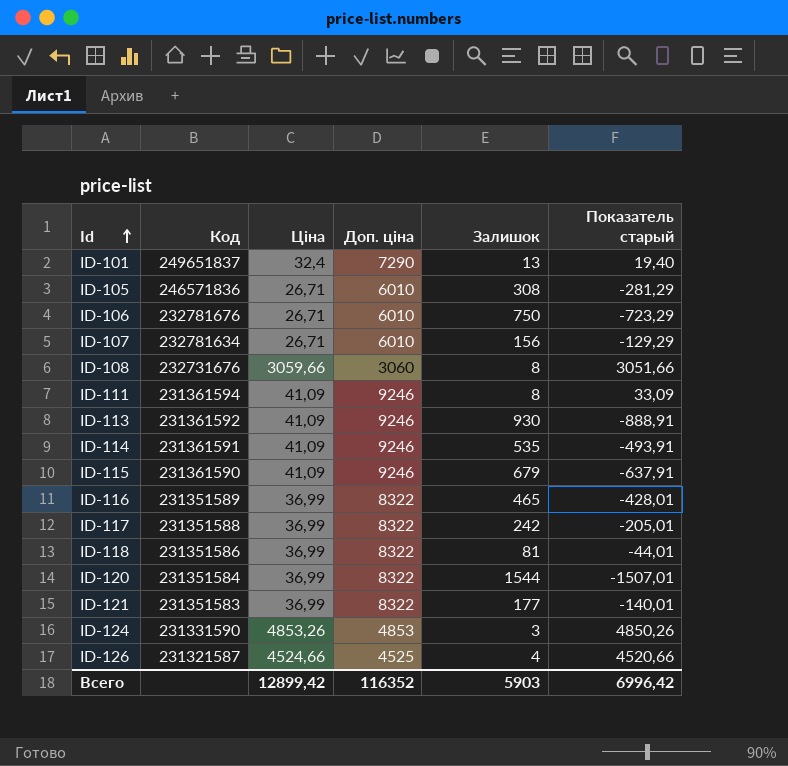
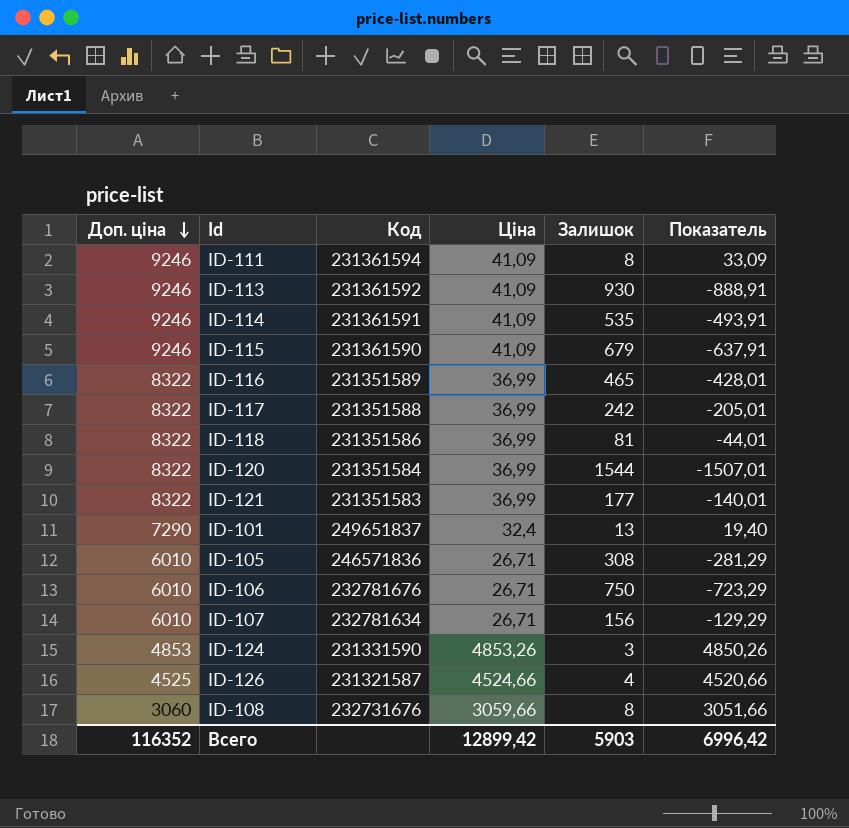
row order: Id ascending -> Доп. ціна descending
column Доп. ціна | position: 4 -> 1
column name: Показатель старый -> Показатель

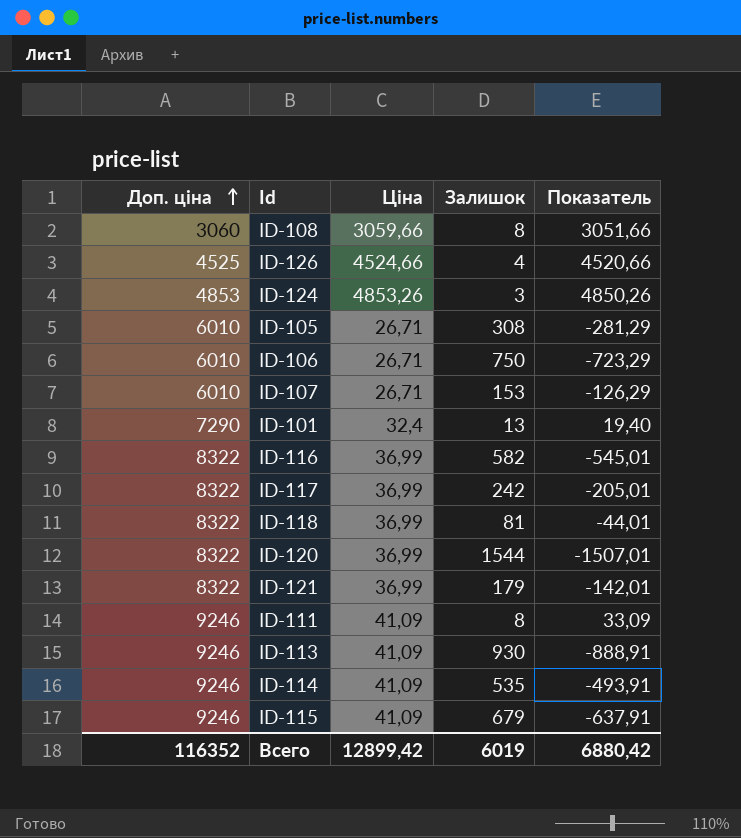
row order: Доп. ціна descending -> Доп. ціна ascending
column Код | position: 3 -> none
ID-107 | Залишок: 156 -> 153
ID-107 | Показатель: -129,29 -> -126,29
ID-116 | Залишок: 465 -> 582
ID-116 | Показатель: -428,01 -> -545,01
ID-121 | Залишок: 177 -> 179
ID-121 | Показатель: -140,01 -> -142,01
Всего | Залишок: 5903 -> 6019
Всего | Показатель: 6996,42 -> 6880,42

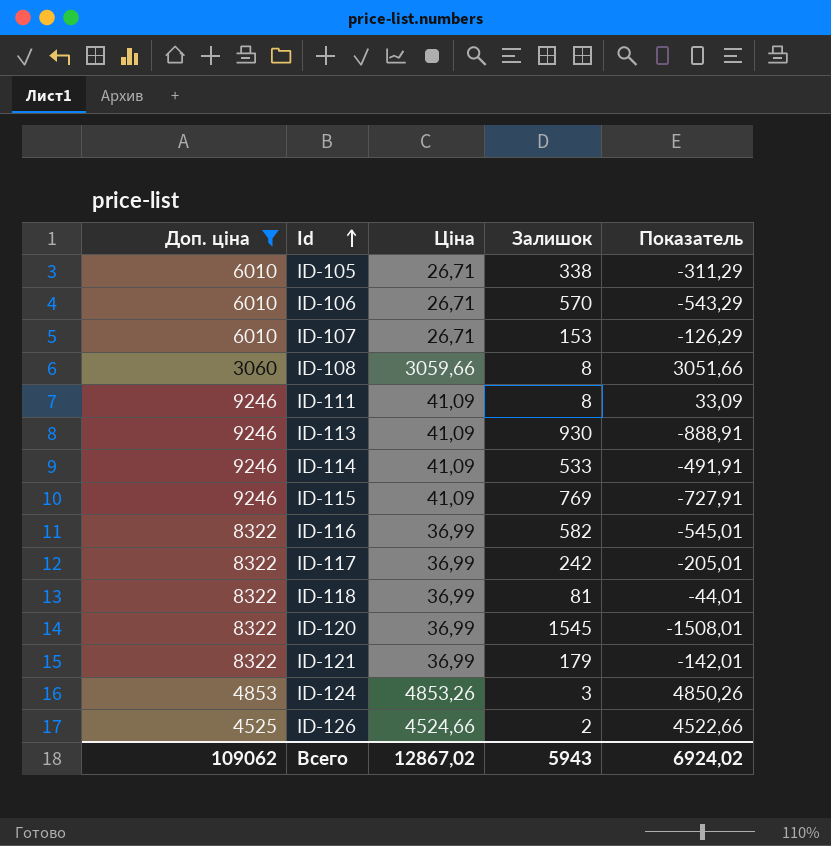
filter: none -> Доп. ціна != 7290
row order: Доп. ціна ascending -> Id ascending
ID-105 | Залишок: 308 -> 338
ID-105 | Показатель: -281,29 -> -311,29
ID-106 | Залишок: 750 -> 570
ID-106 | Показатель: -723,29 -> -543,29
ID-114 | Залишок: 535 -> 533
ID-114 | Показатель: -493,91 -> -491,91
ID-115 | Залишок: 679 -> 769
ID-115 | Показатель: -637,91 -> -727,91
ID-120 | Залишок: 1544 -> 1545
ID-120 | Показатель: -1507,01 -> -1508,01
ID-126 | Залишок: 4 -> 2
ID-126 | Показатель: 4520,66 -> 4522,66
Всего | Доп. ціна: 116352 -> 109062
Всего | Ціна: 12899,42 -> 12867,02
Всего | Залишок: 6019 -> 5943
Всего | Показатель: 6880,42 -> 6924,02

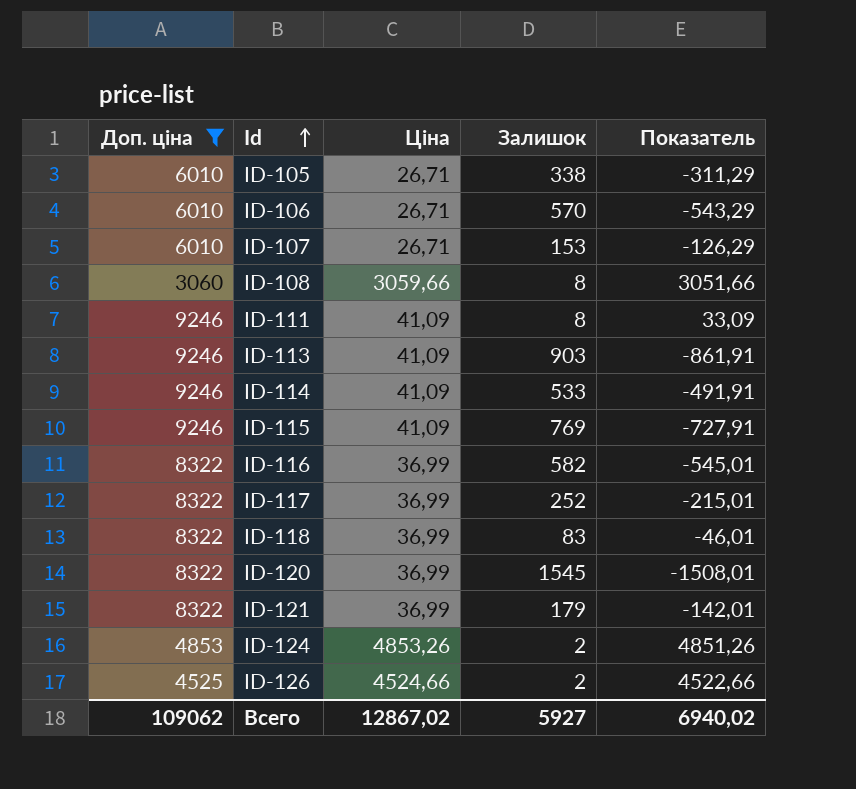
ID-113 | Залишок: 930 -> 903
ID-113 | Показатель: -888,91 -> -861,91
ID-117 | Залишок: 242 -> 252
ID-117 | Показатель: -205,01 -> -215,01
ID-118 | Залишок: 81 -> 83
ID-118 | Показатель: -44,01 -> -46,01
ID-124 | Залишок: 3 -> 2
ID-124 | Показатель: 4850,26 -> 4851,26
Всего | Залишок: 5943 -> 5927
Всего | Показатель: 6924,02 -> 6940,02

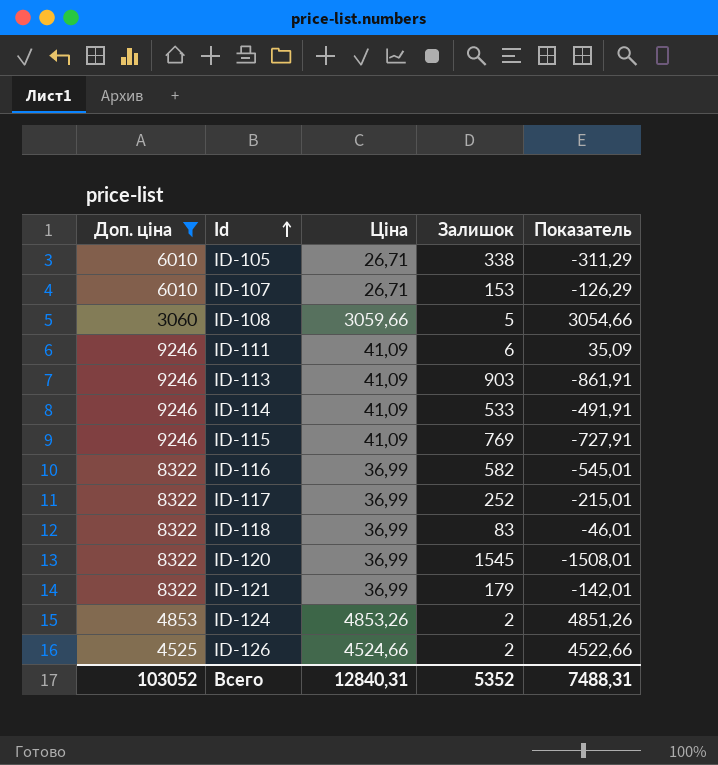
row ID-106: 6010 | 26,71 | 570 | -543,29 -> none
ID-108 | Залишок: 8 -> 5
ID-108 | Показатель: 3051,66 -> 3054,66
ID-111 | Залишок: 8 -> 6
ID-111 | Показатель: 33,09 -> 35,09
Всего | Доп. ціна: 109062 -> 103052
Всего | Ціна: 12867,02 -> 12840,31
Всего | Залишок: 5927 -> 5352
Всего | Показатель: 6940,02 -> 7488,31

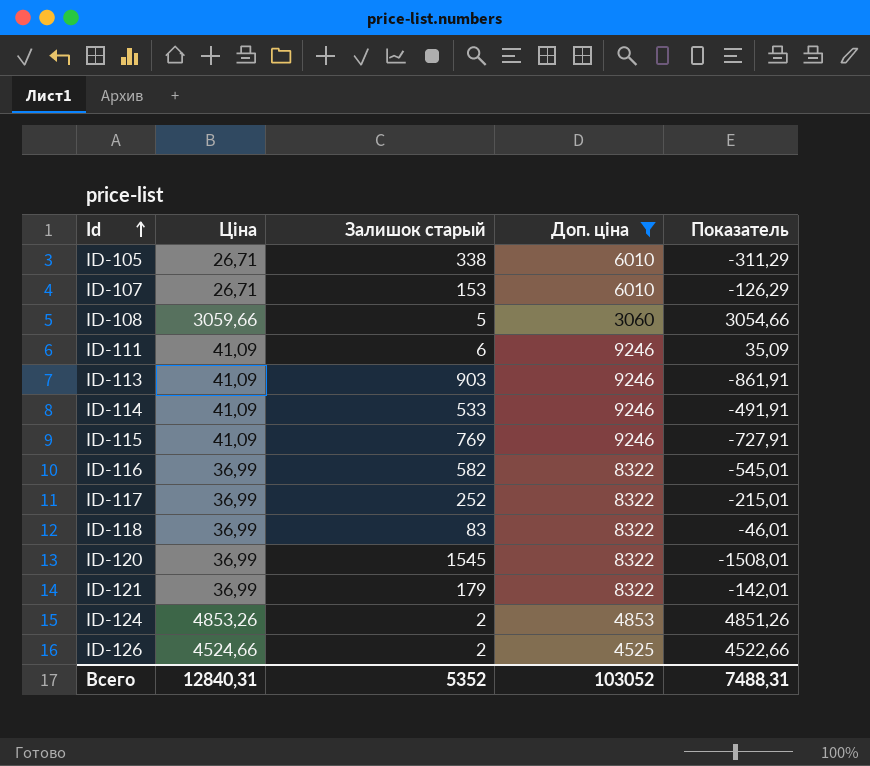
column name: Залишок -> Залишок старый
column Доп. ціна | position: 1 -> 4

